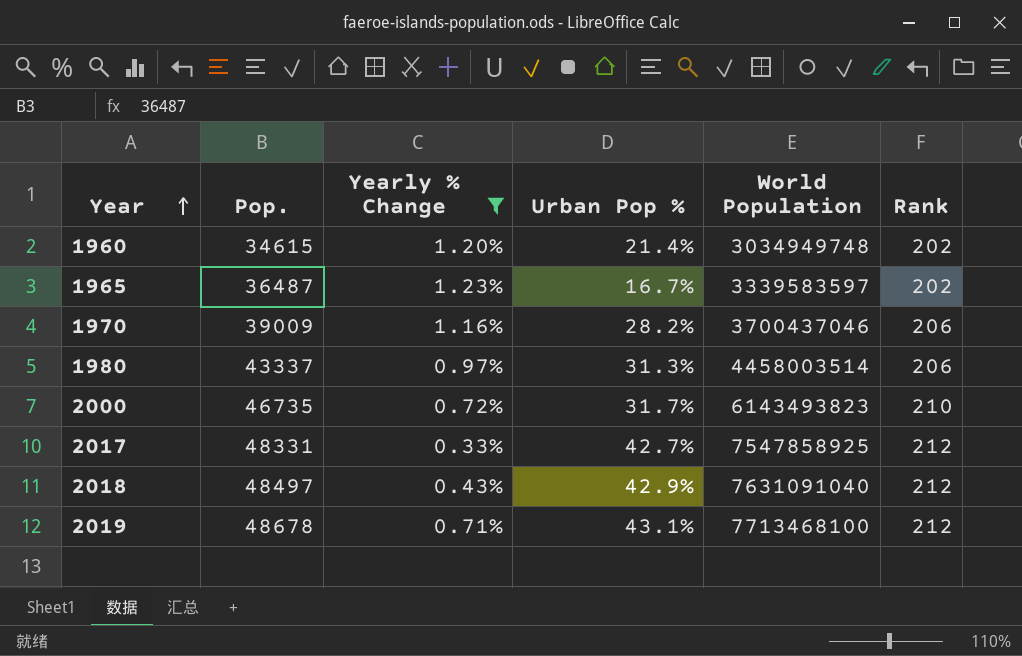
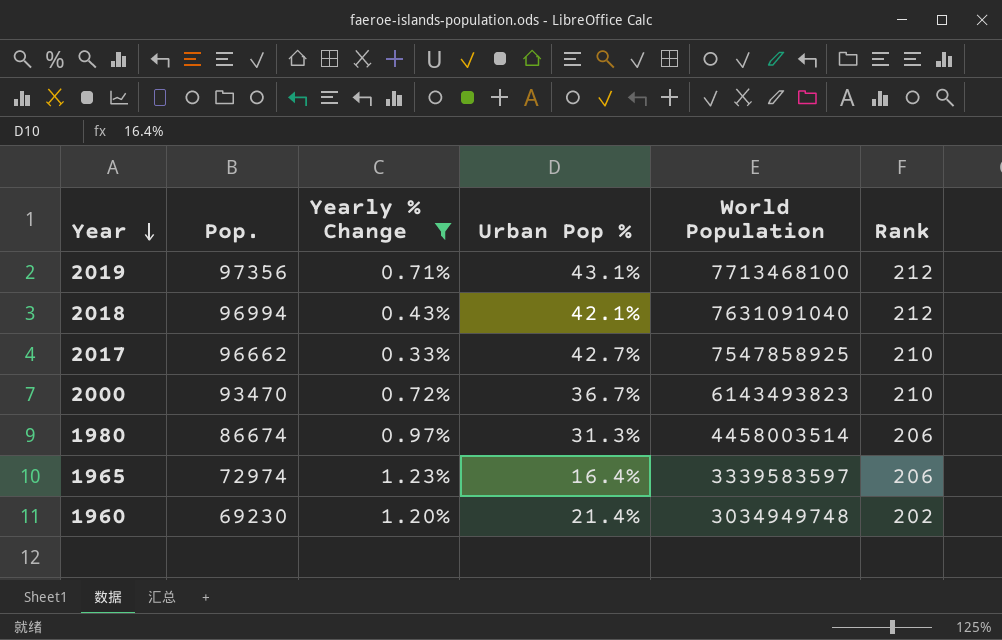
row order: Year ascending -> Year descending
row 1970: 39009 | 1.16% | 28.2% | 3700437046 | 206 -> none
2019 | Pop.: 48678 -> 97356
2018 | Pop.: 48497 -> 96994
2018 | Urban Pop %: 42.9% -> 42.1%
2017 | Pop.: 48331 -> 96662
2017 | Rank: 212 -> 210
2000 | Pop.: 46735 -> 93470
2000 | Urban Pop %: 31.7% -> 36.7%
1980 | Pop.: 43337 -> 86674
1965 | Pop.: 36487 -> 72974
1965 | Urban Pop %: 16.7% -> 16.4%
1965 | Rank: 202 -> 206
1960 | Pop.: 34615 -> 69230

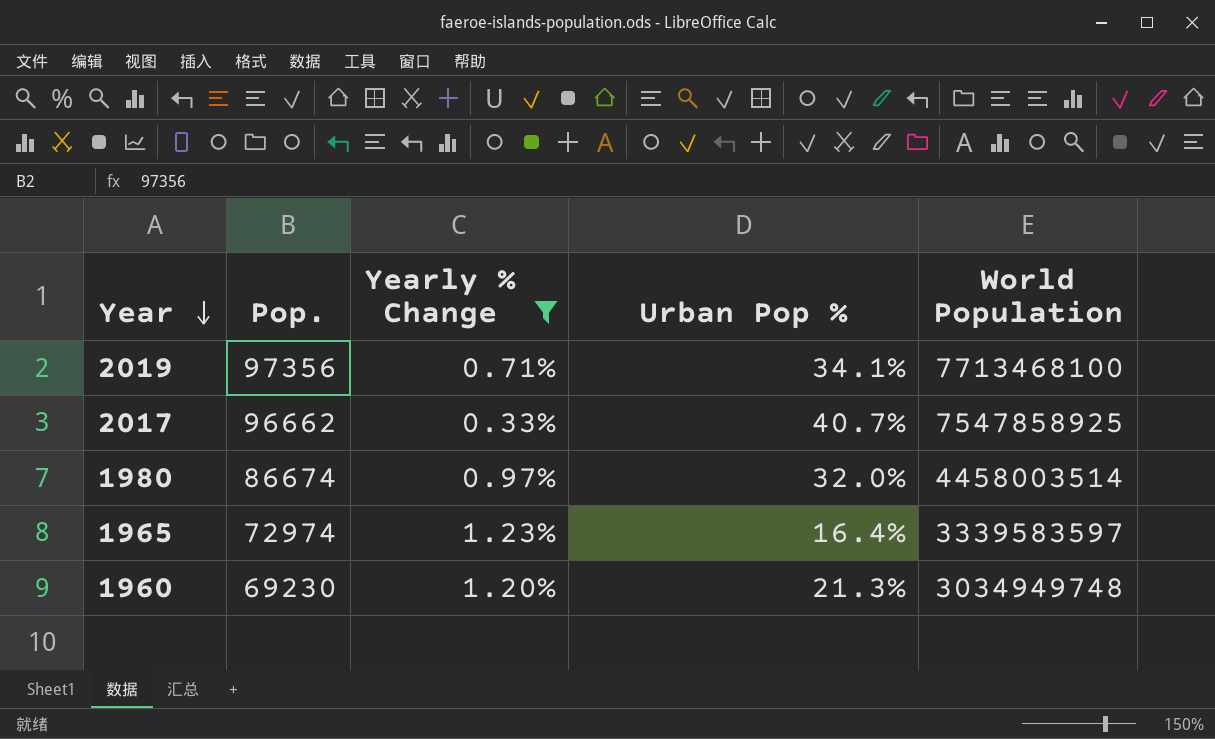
column Rank | position: 6 -> none
row 2018: 96994 | 0.43% | 42.1% | 7631091040 | 212 -> none
row 2000: 93470 | 0.72% | 36.7% | 6143493823 | 210 -> none
2019 | Urban Pop %: 43.1% -> 34.1%
2017 | Urban Pop %: 42.7% -> 40.7%
1980 | Urban Pop %: 31.3% -> 32.0%
1960 | Urban Pop %: 21.4% -> 21.3%

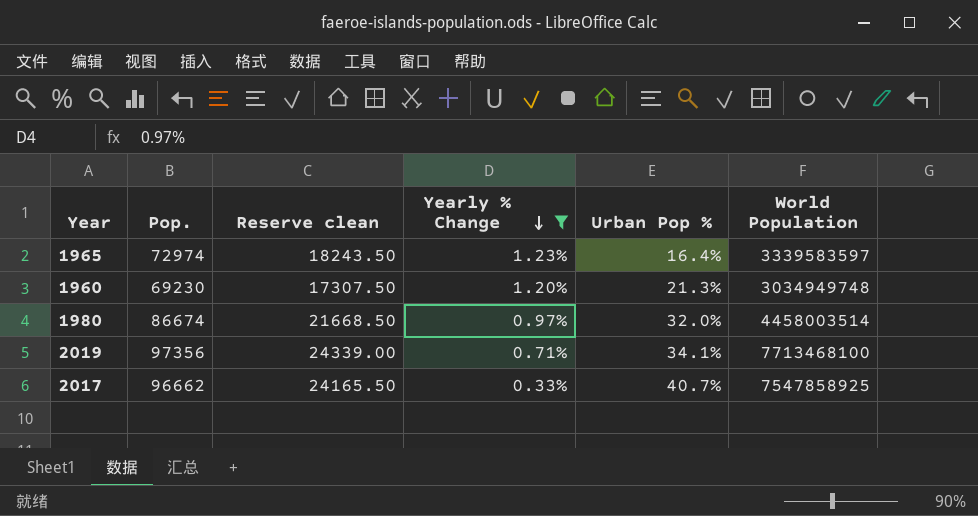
row order: Year descending -> Yearly % Change descending
column Reserve clean | formula: none -> [Pop.] * 0.25

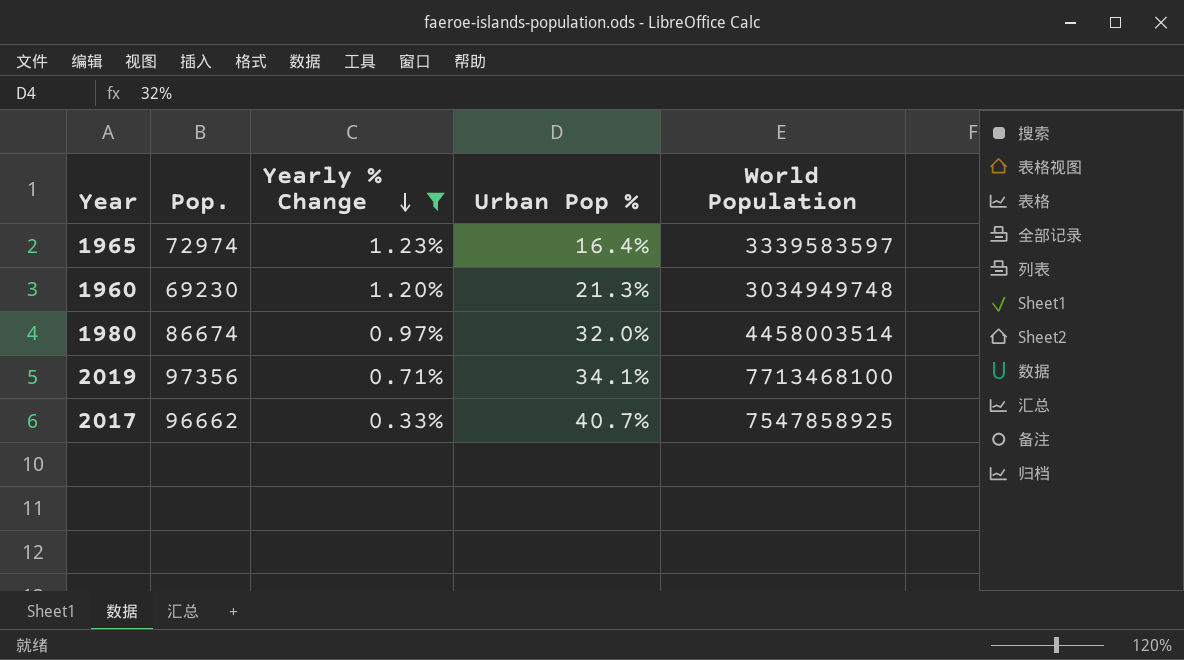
column Reserve clean | formula: [Pop.] * 0.25 -> none

